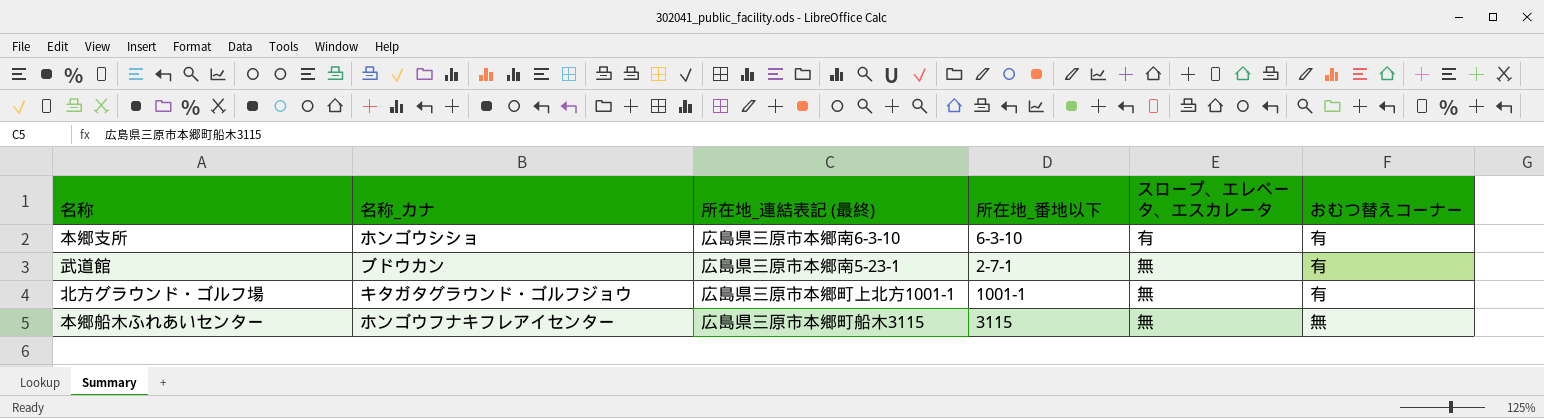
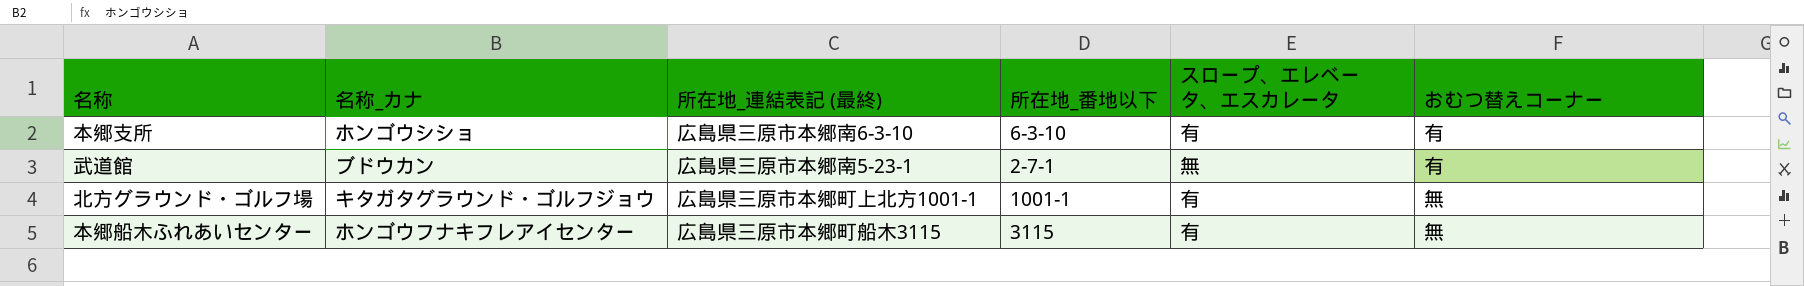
北方グラウンド・ゴルフ場 | スロープ、エレベータ、エスカレータ: 無 -> 有
北方グラウンド・ゴルフ場 | おむつ替えコーナー: 有 -> 無
本郷船木ふれあいセンター | スロープ、エレベータ、エスカレータ: 無 -> 有

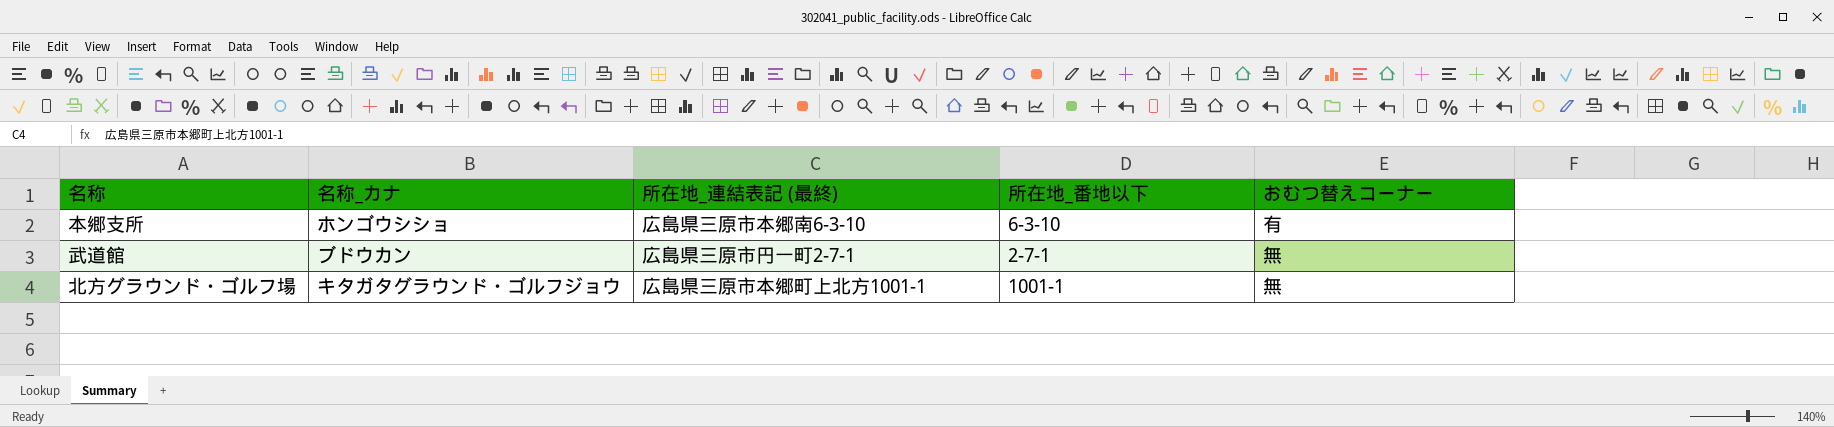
column スロープ、エレベータ、エスカレータ | position: 5 -> none
row 本郷船木ふれあいセンター: ホンゴウフナキフレアイセンター | 広島県三原市本郷町船木3115 | 3115 | 有 | 無 -> none
武道館 | 所在地_連結表記 (最終): 広島県三原市本郷南5-23-1 -> 広島県三原市円一町2-7-1
武道館 | おむつ替えコーナー: 有 -> 無

